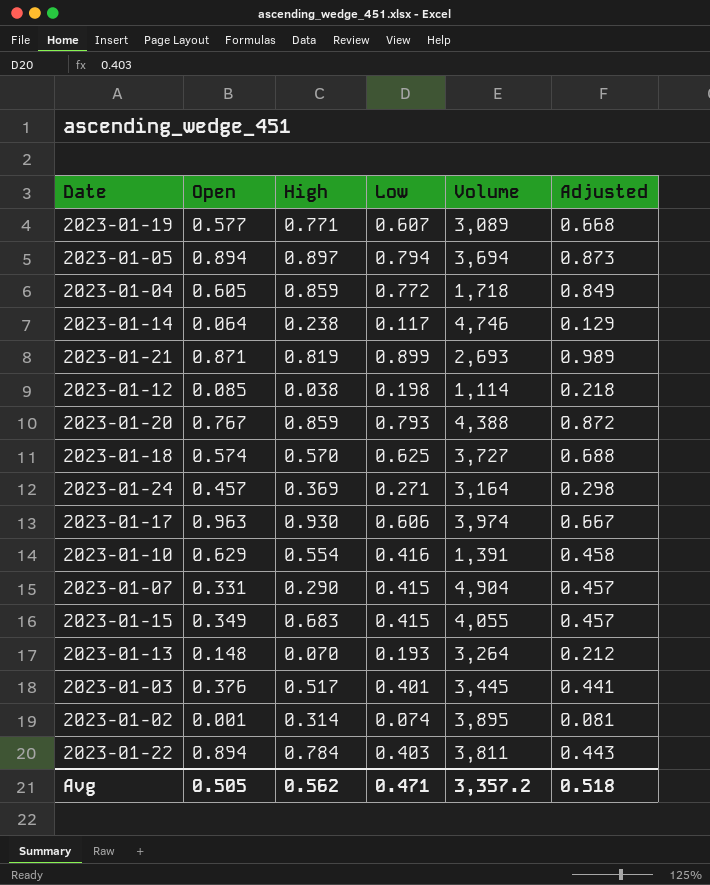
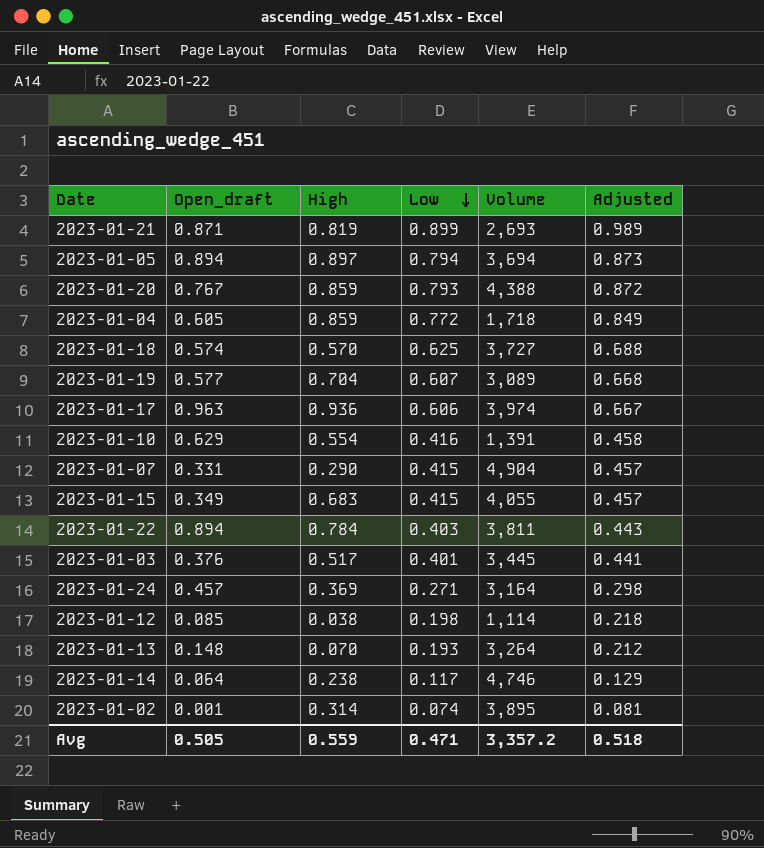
row order: none -> Low descending
column name: Open -> Open_draft
2023-01-19 | High: 0.771 -> 0.704
2023-01-17 | High: 0.930 -> 0.936
Avg | High: 0.562 -> 0.559

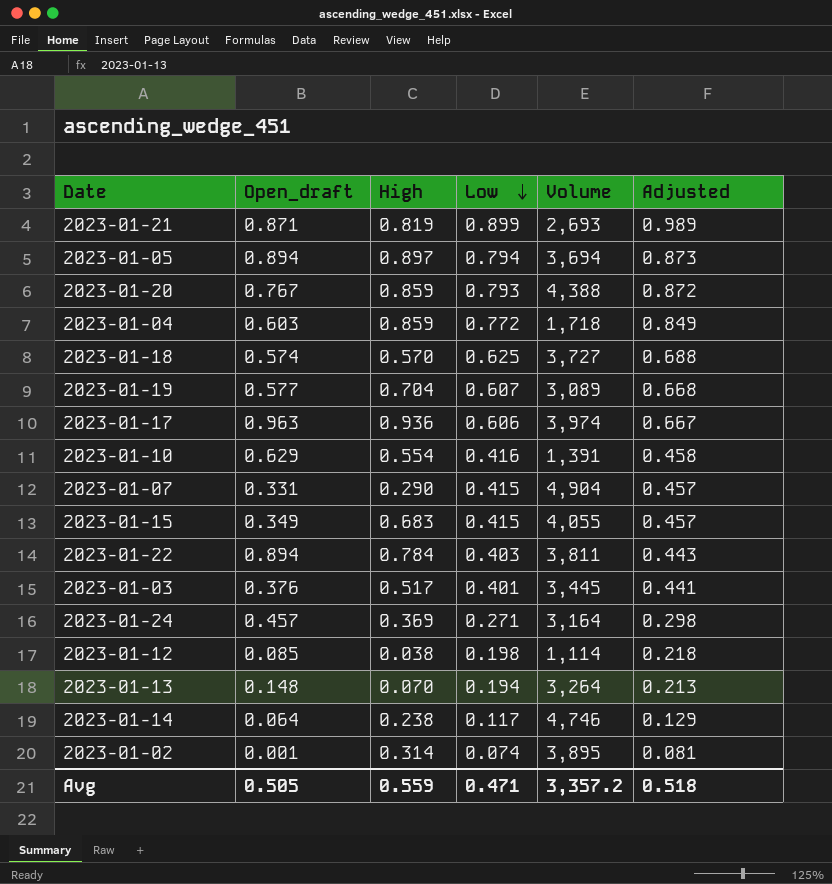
2023-01-04 | Open_draft: 0.605 -> 0.603
2023-01-13 | Low: 0.193 -> 0.194
2023-01-13 | Adjusted: 0.212 -> 0.213

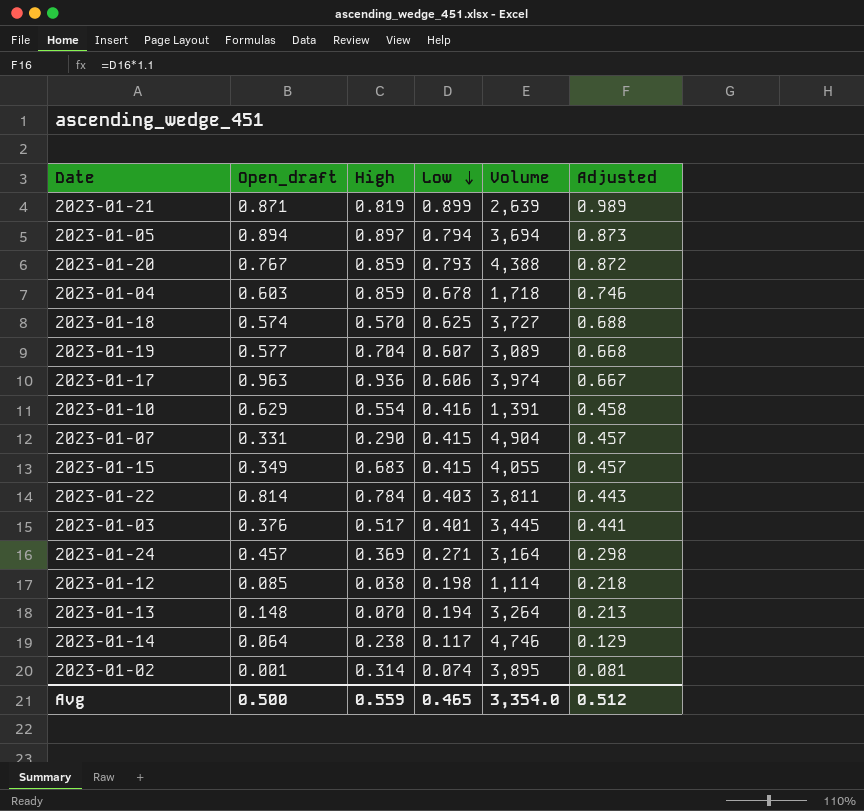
2023-01-21 | Volume: 2,693 -> 2,639
2023-01-04 | Low: 0.772 -> 0.678
2023-01-04 | Adjusted: 0.849 -> 0.746
2023-01-22 | Open_draft: 0.894 -> 0.814
Avg | Open_draft: 0.505 -> 0.500
Avg | Low: 0.471 -> 0.465
Avg | Volume: 3,357.2 -> 3,354.0
Avg | Adjusted: 0.518 -> 0.512

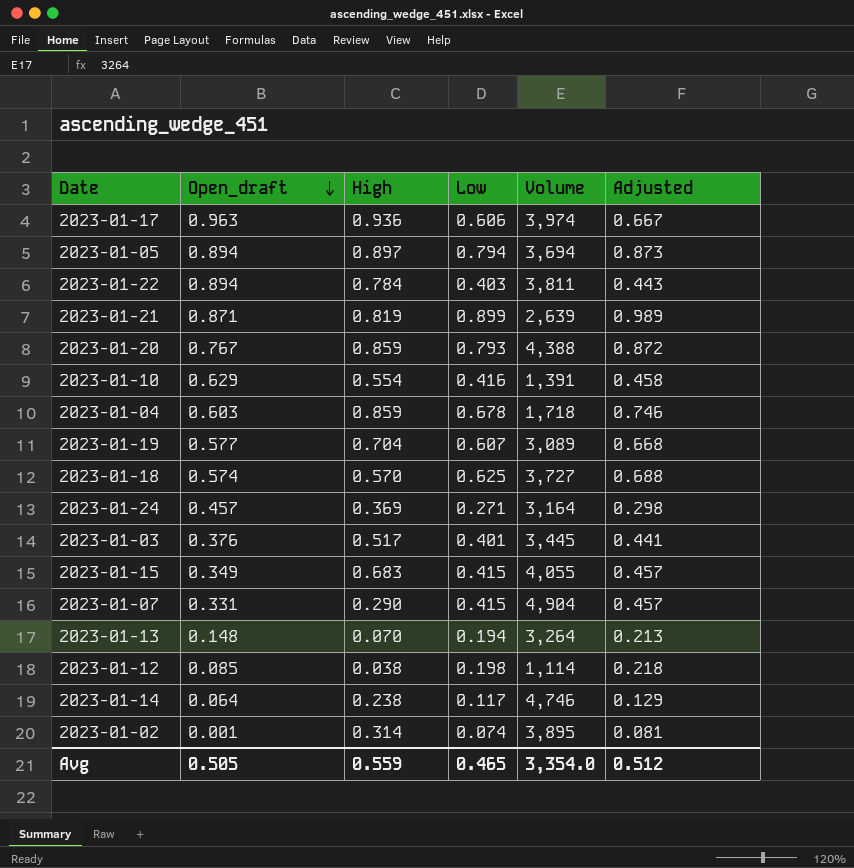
row order: Low descending -> Open_draft descending
2023-01-22 | Open_draft: 0.814 -> 0.894
Avg | Open_draft: 0.500 -> 0.505

